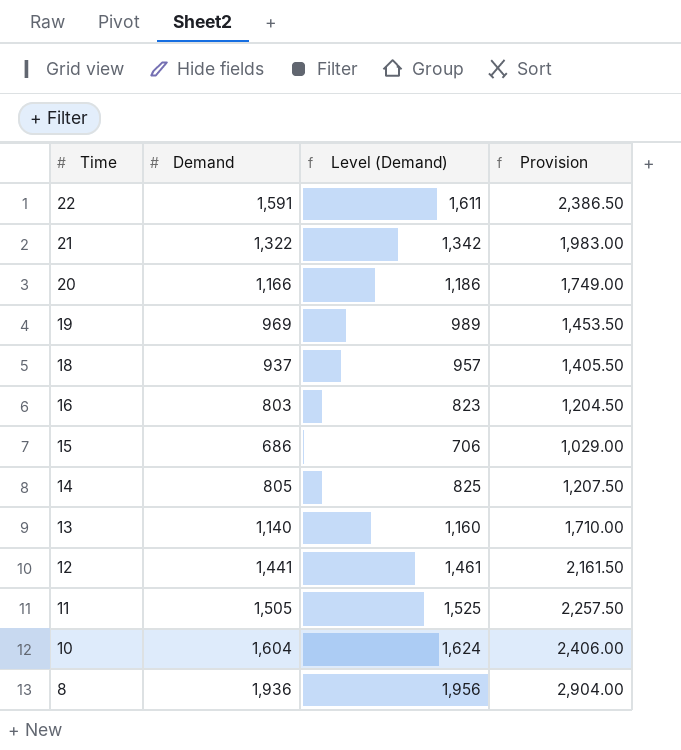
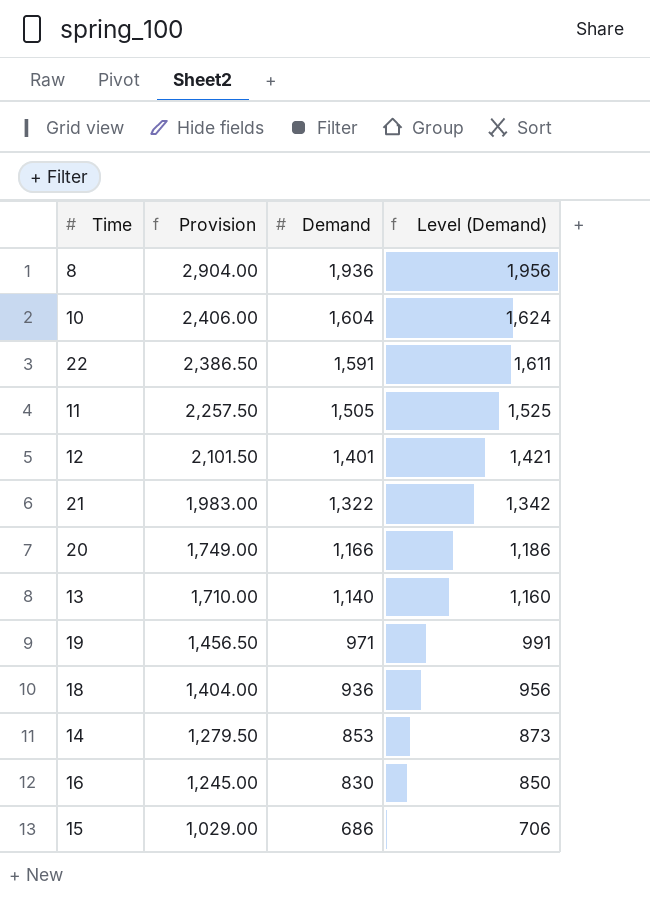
row order: Time descending -> Provision descending
column Provision | position: 4 -> 2
12 | Provision: 2,161.50 -> 2,101.50
12 | Demand: 1,441 -> 1,401
12 | Level (Demand): 1,461 -> 1,421
19 | Provision: 1,453.50 -> 1,456.50
19 | Demand: 969 -> 971
19 | Level (Demand): 989 -> 991
18 | Provision: 1,405.50 -> 1,404.00
18 | Demand: 937 -> 936
18 | Level (Demand): 957 -> 956
14 | Provision: 1,207.50 -> 1,279.50
14 | Demand: 805 -> 853
14 | Level (Demand): 825 -> 873
16 | Provision: 1,204.50 -> 1,245.00
16 | Demand: 803 -> 830
16 | Level (Demand): 823 -> 850

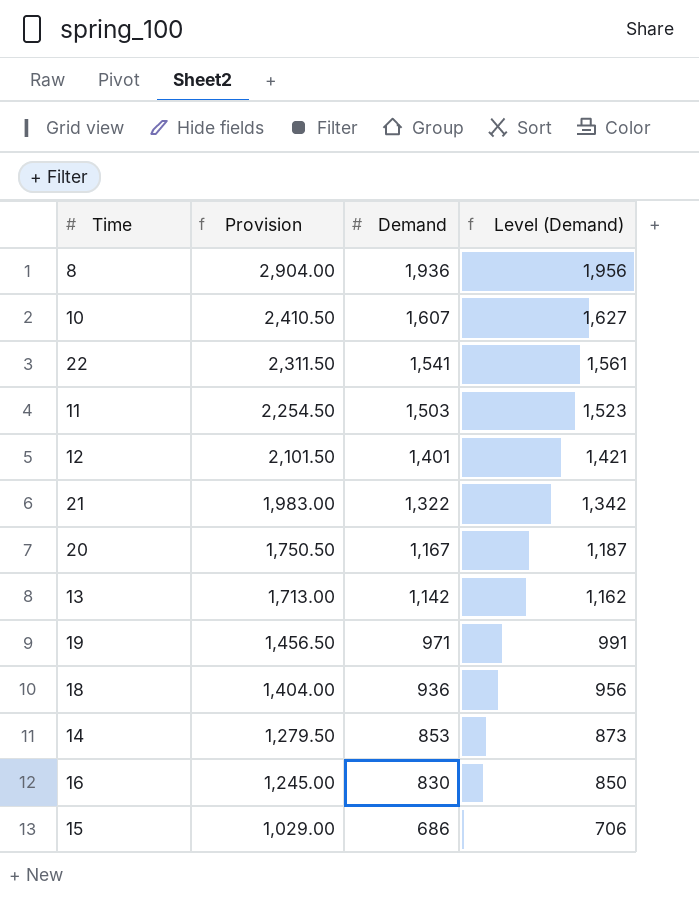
10 | Provision: 2,406.00 -> 2,410.50
10 | Demand: 1,604 -> 1,607
10 | Level (Demand): 1,624 -> 1,627
22 | Provision: 2,386.50 -> 2,311.50
22 | Demand: 1,591 -> 1,541
22 | Level (Demand): 1,611 -> 1,561
11 | Provision: 2,257.50 -> 2,254.50
11 | Demand: 1,505 -> 1,503
11 | Level (Demand): 1,525 -> 1,523
20 | Provision: 1,749.00 -> 1,750.50
20 | Demand: 1,166 -> 1,167
20 | Level (Demand): 1,186 -> 1,187
13 | Provision: 1,710.00 -> 1,713.00
13 | Demand: 1,140 -> 1,142
13 | Level (Demand): 1,160 -> 1,162

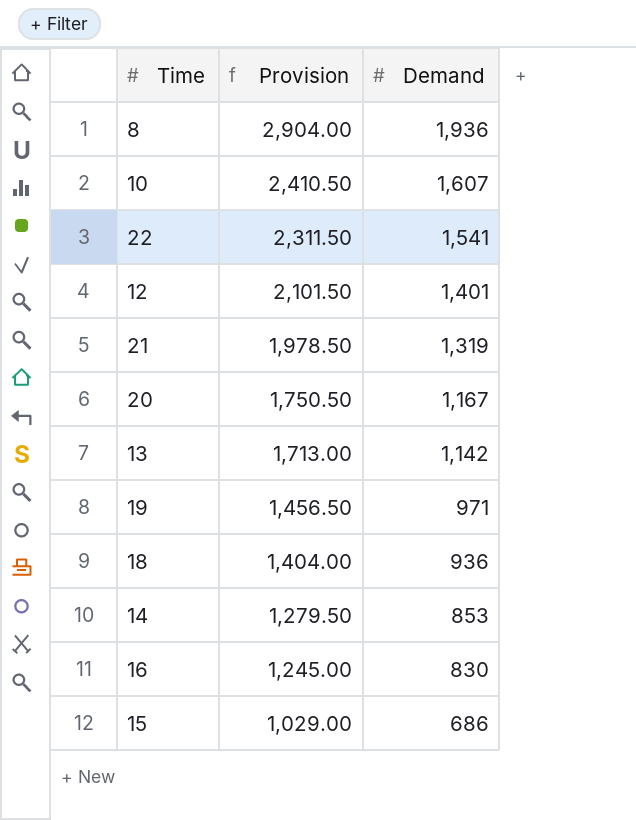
column Level (Demand) | formula: [Demand] + 20 -> none
row 11: 2,254.50 | 1,503 | 1,523 -> none
21 | Provision: 1,983.00 -> 1,978.50
21 | Demand: 1,322 -> 1,319

